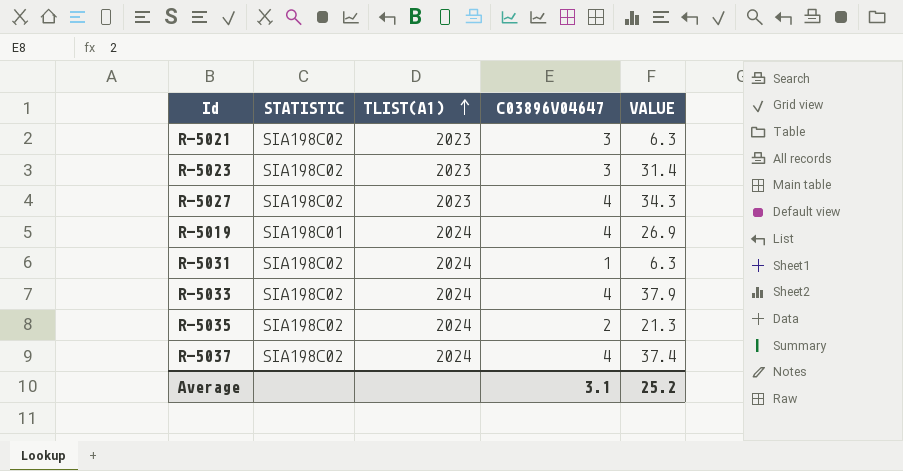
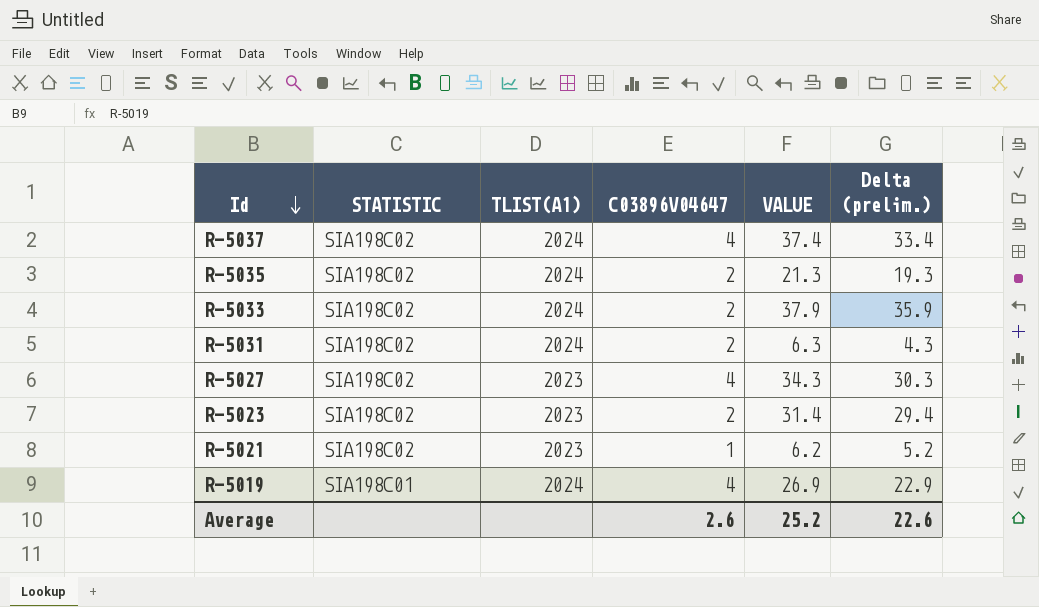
row order: TLIST(A1) ascending -> Id descending
column Delta (prelim.) | formula: none -> [VALUE] - [C03896V04647]
R-5033 | C03896V04647: 4 -> 2
R-5031 | C03896V04647: 1 -> 2
R-5023 | C03896V04647: 3 -> 2
R-5021 | C03896V04647: 3 -> 1
R-5021 | VALUE: 6.3 -> 6.2
Average | C03896V04647: 3.1 -> 2.6

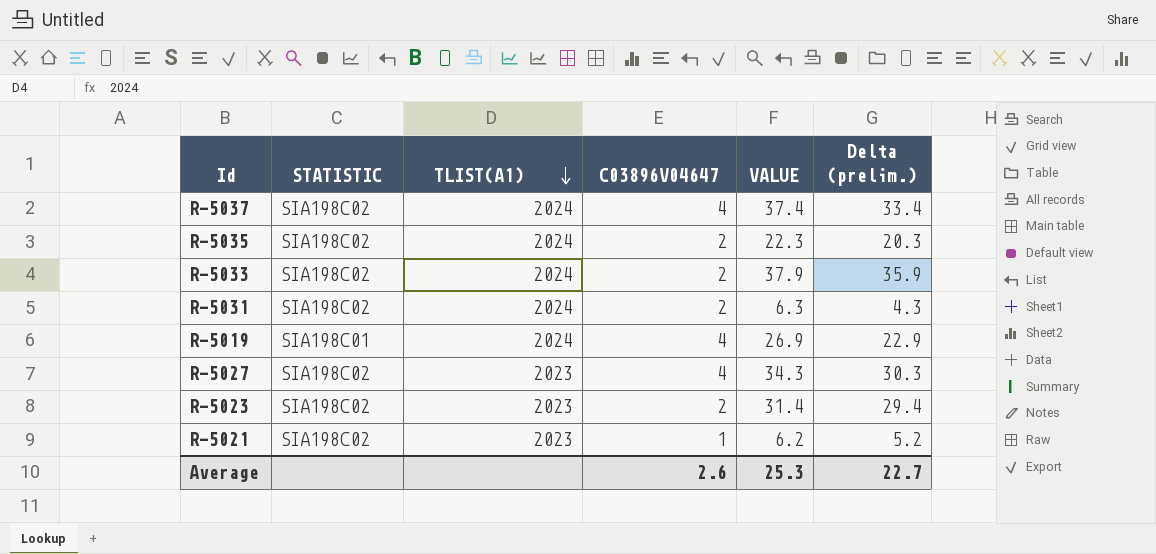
row order: Id descending -> TLIST(A1) descending
R-5035 | VALUE: 21.3 -> 22.3
R-5035 | Delta (prelim.): 19.3 -> 20.3
Average | VALUE: 25.2 -> 25.3
Average | Delta (prelim.): 22.6 -> 22.7

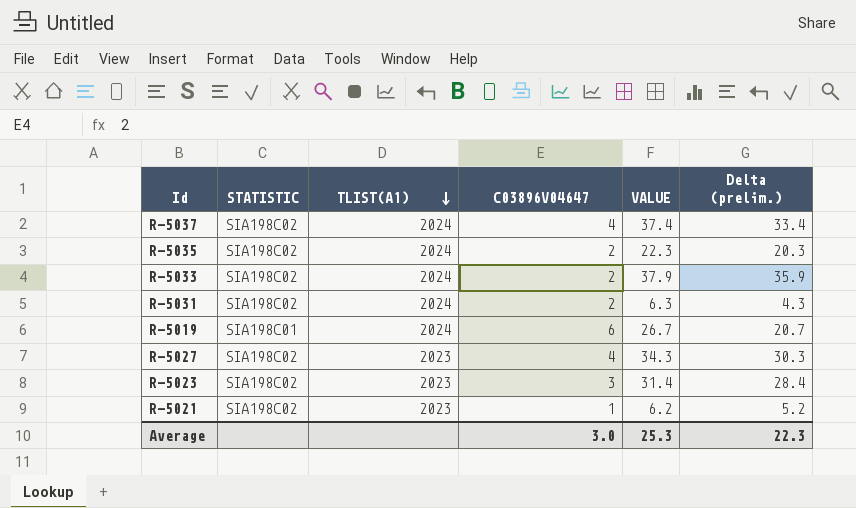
R-5019 | C03896V04647: 4 -> 6
R-5019 | VALUE: 26.9 -> 26.7
R-5019 | Delta (prelim.): 22.9 -> 20.7
R-5023 | C03896V04647: 2 -> 3
R-5023 | Delta (prelim.): 29.4 -> 28.4
Average | C03896V04647: 2.6 -> 3.0
Average | Delta (prelim.): 22.7 -> 22.3

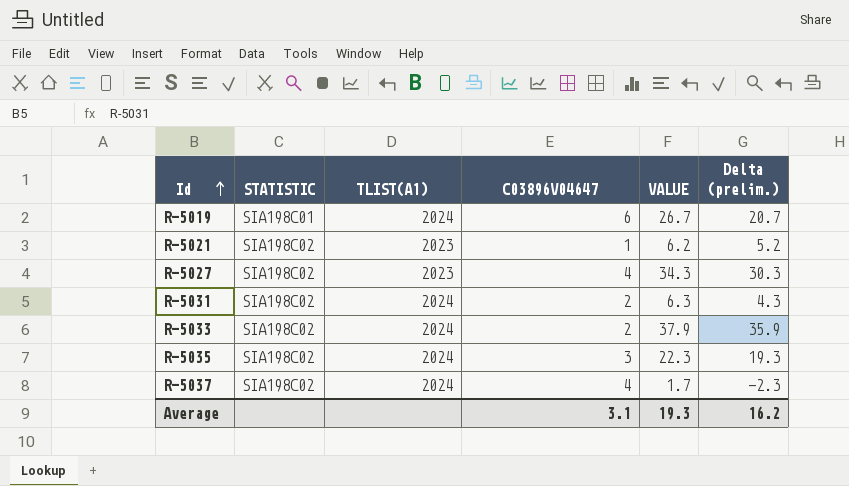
row order: TLIST(A1) descending -> Id ascending
row R-5023: SIA198C02 | 2023 | 3 | 31.4 | 28.4 -> none
R-5035 | C03896V04647: 2 -> 3
R-5035 | Delta (prelim.): 20.3 -> 19.3
R-5037 | VALUE: 37.4 -> 1.7
R-5037 | Delta (prelim.): 33.4 -> -2.3
Average | C03896V04647: 3.0 -> 3.1
Average | VALUE: 25.3 -> 19.3
Average | Delta (prelim.): 22.3 -> 16.2

